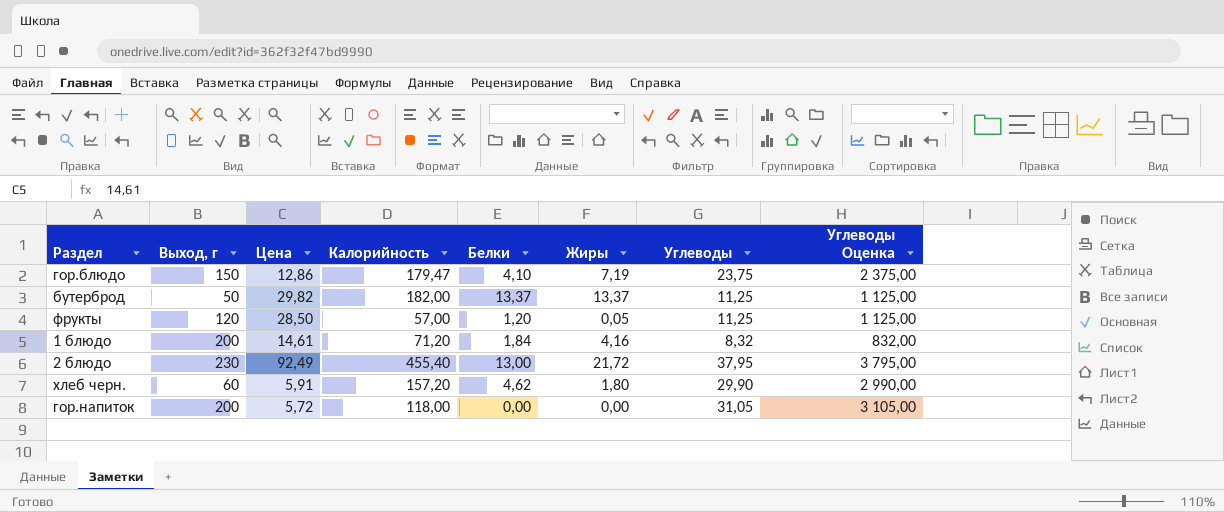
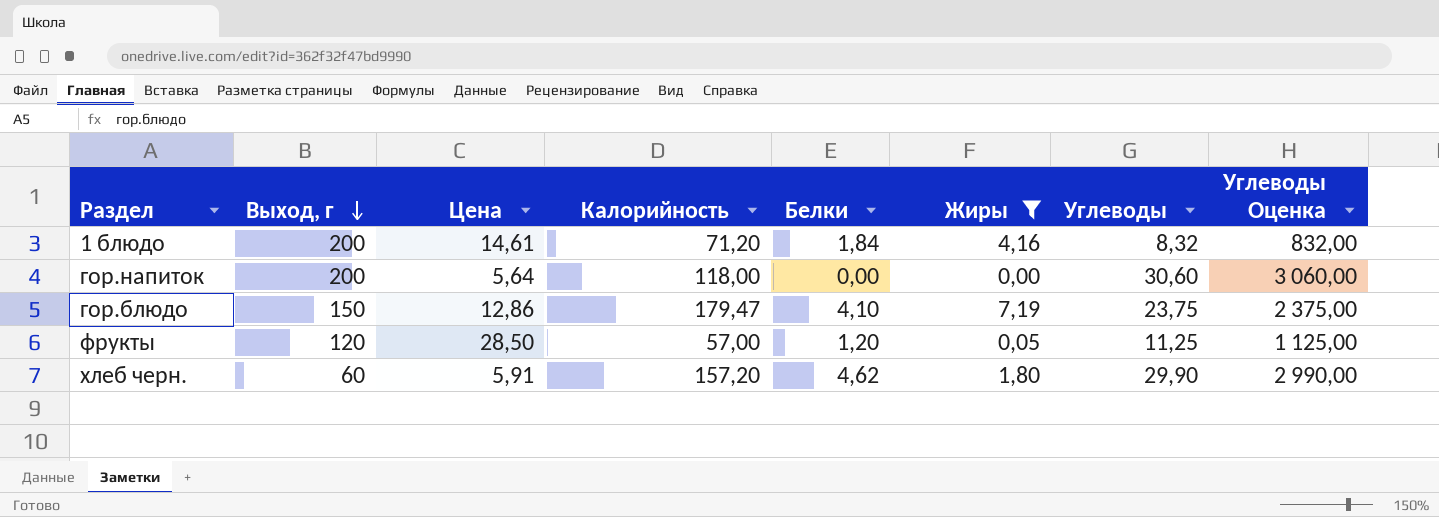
filter: none -> Жиры <= 7,19
row order: none -> Выход, г descending
гор.напиток | Цена: 5,72 -> 5,64
гор.напиток | Углеводы: 31,05 -> 30,60
гор.напиток | Углеводы Оценка: 3 105,00 -> 3 060,00

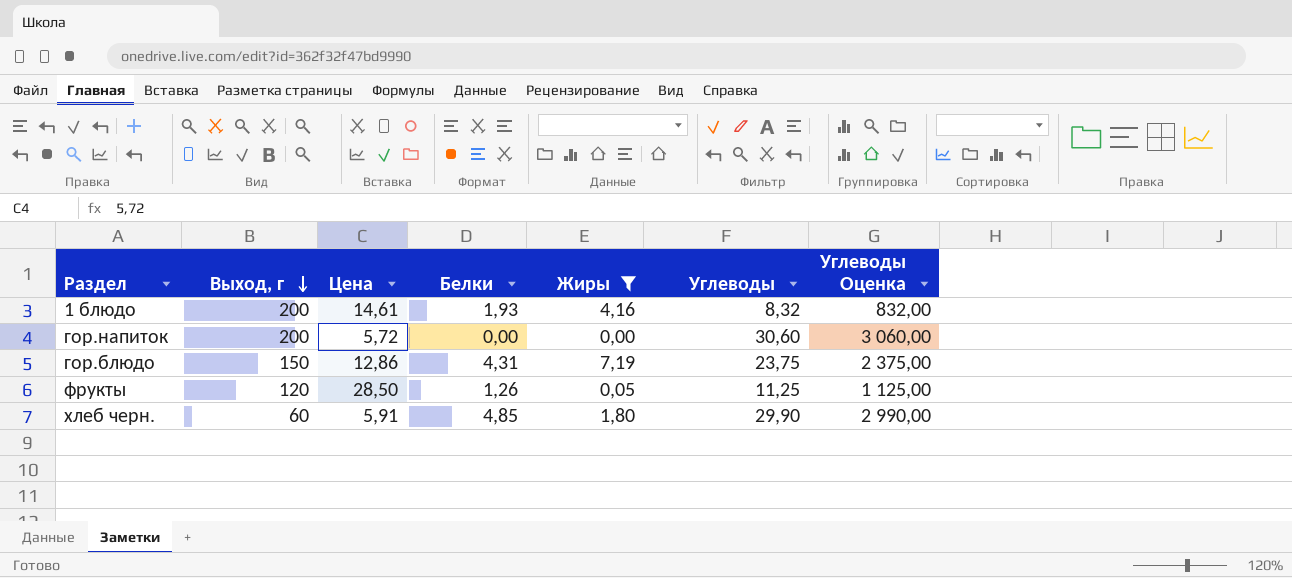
column Калорийность | position: 4 -> none
1 блюдо | Белки: 1,84 -> 1,93
гор.напиток | Цена: 5,64 -> 5,72
гор.блюдо | Белки: 4,10 -> 4,31
фрукты | Белки: 1,20 -> 1,26
хлеб черн. | Белки: 4,62 -> 4,85

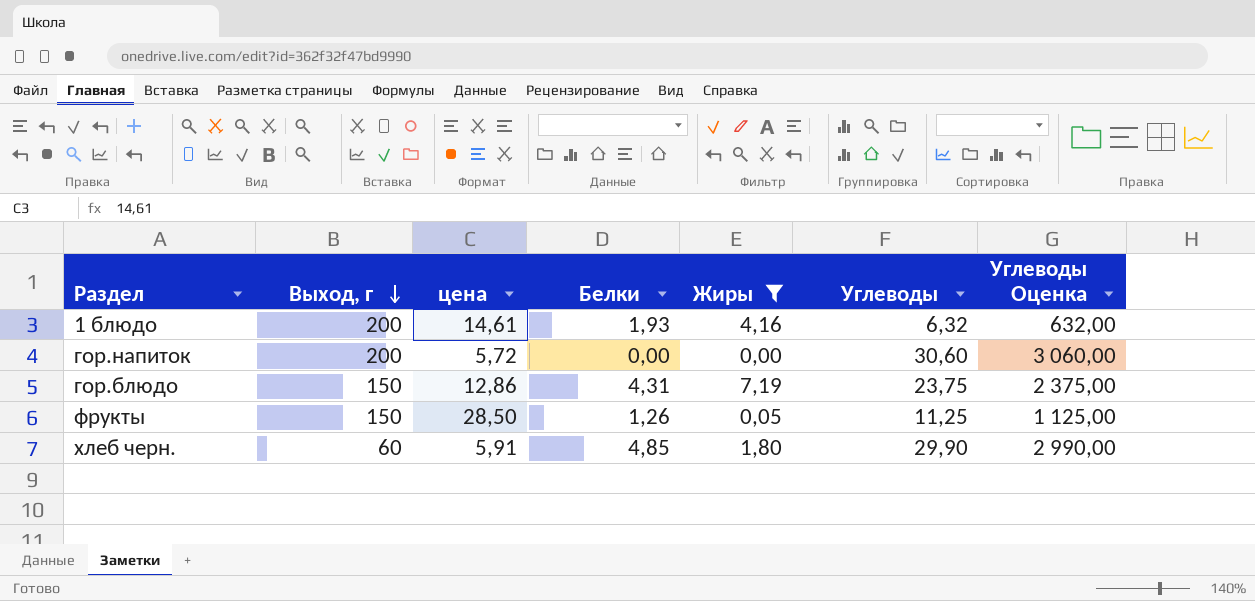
column name: Цена -> цена
1 блюдо | Углеводы: 8,32 -> 6,32
1 блюдо | Углеводы Оценка: 832,00 -> 632,00
фрукты | Выход, г: 120 -> 150

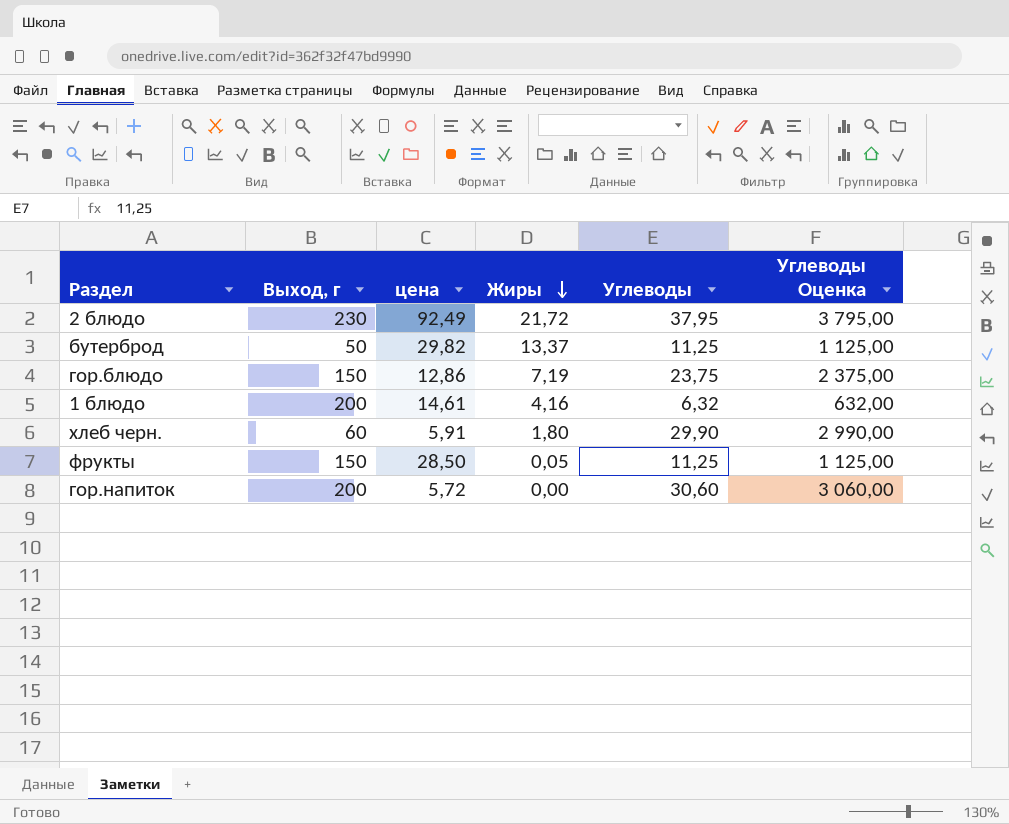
filter: Жиры <= 7,19 -> none
row order: Выход, г descending -> Жиры descending
column Белки | position: 4 -> none

